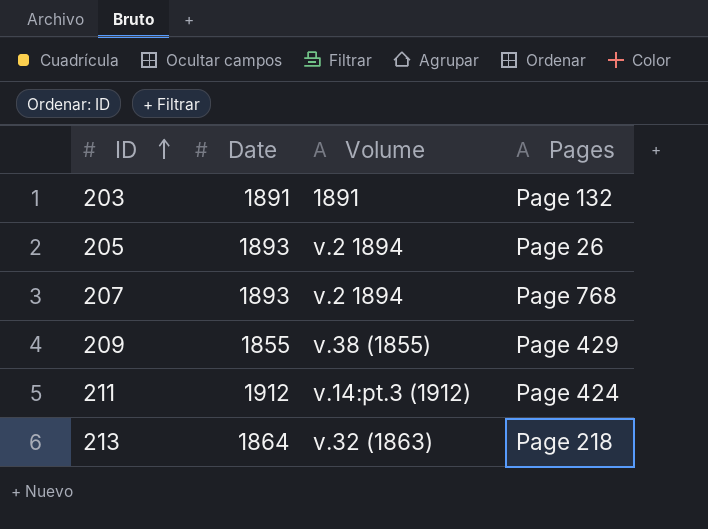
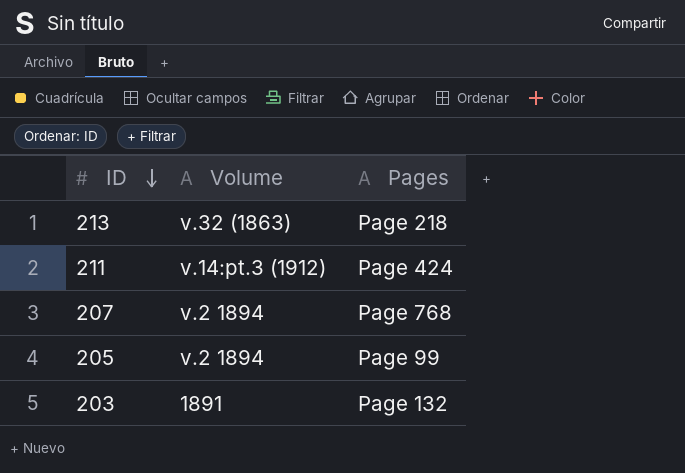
row order: ID ascending -> ID descending
column Date | position: 2 -> none
row 209: 1855 | v.38 (1855) | Page 429 -> none
205 | Pages: Page 26 -> Page 99

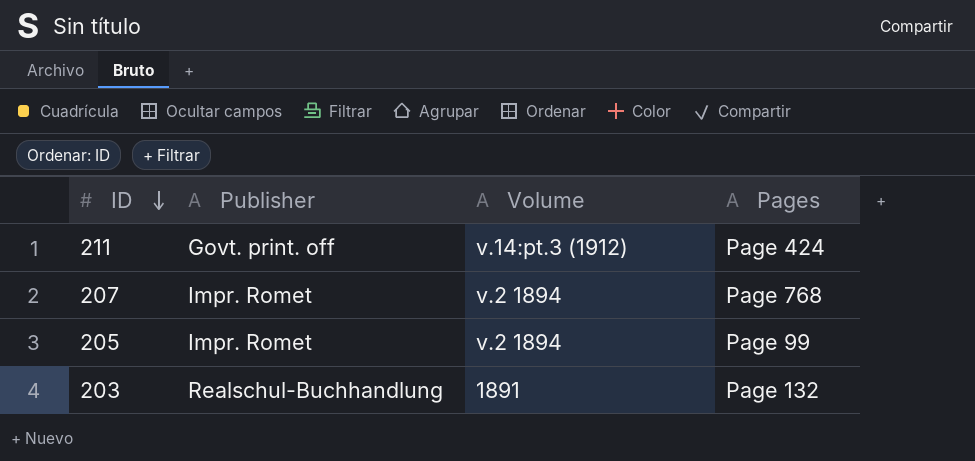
column Publisher | position: none -> 2
row 213: v.32 (1863) | Page 218 -> none

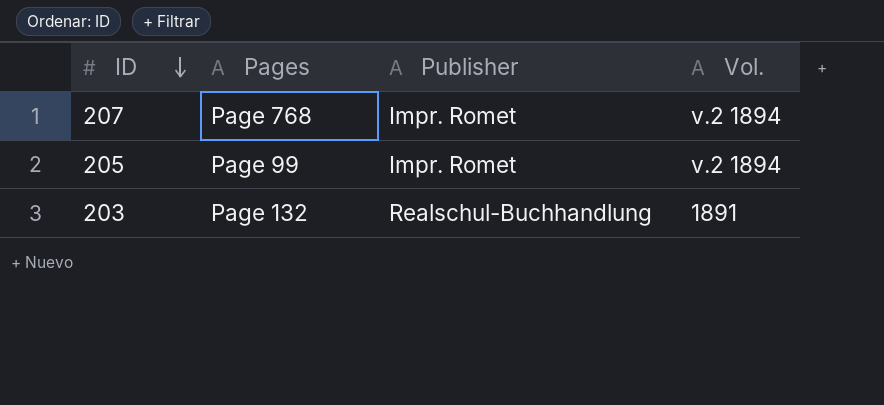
column Pages | position: 4 -> 2
column name: Volume -> Vol.
row 211: Govt. print. off | v.14:pt.3 (1912) | Page 424 -> none

